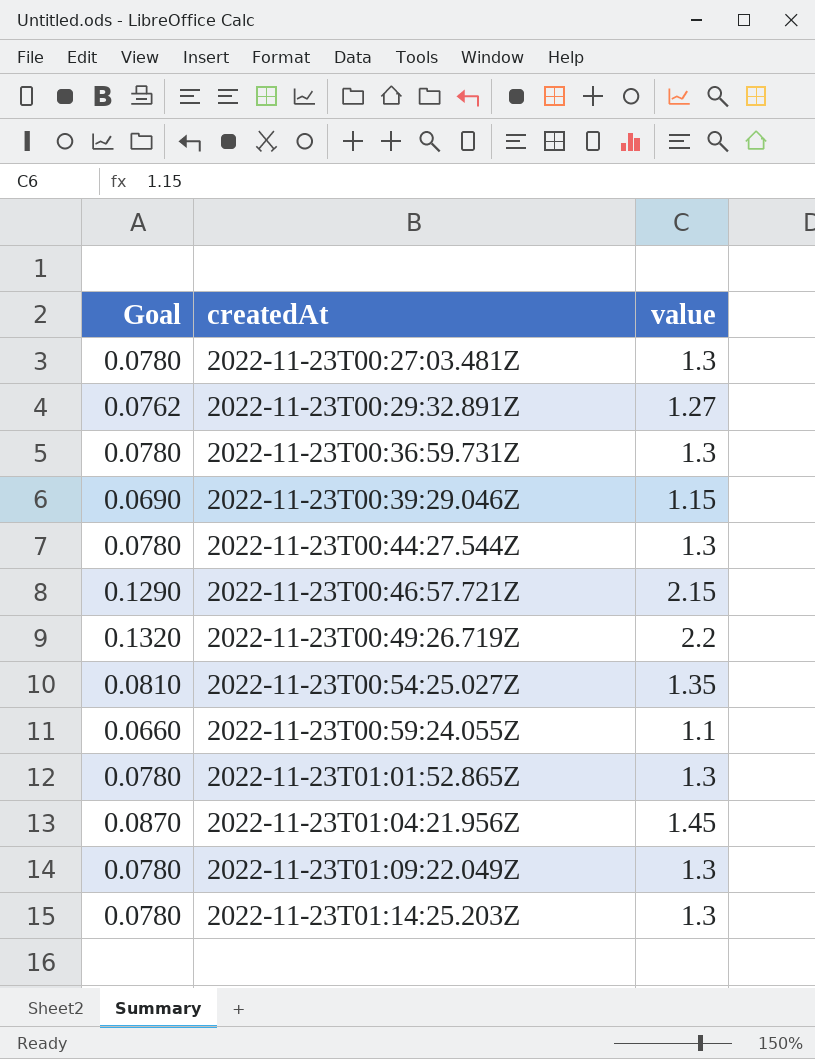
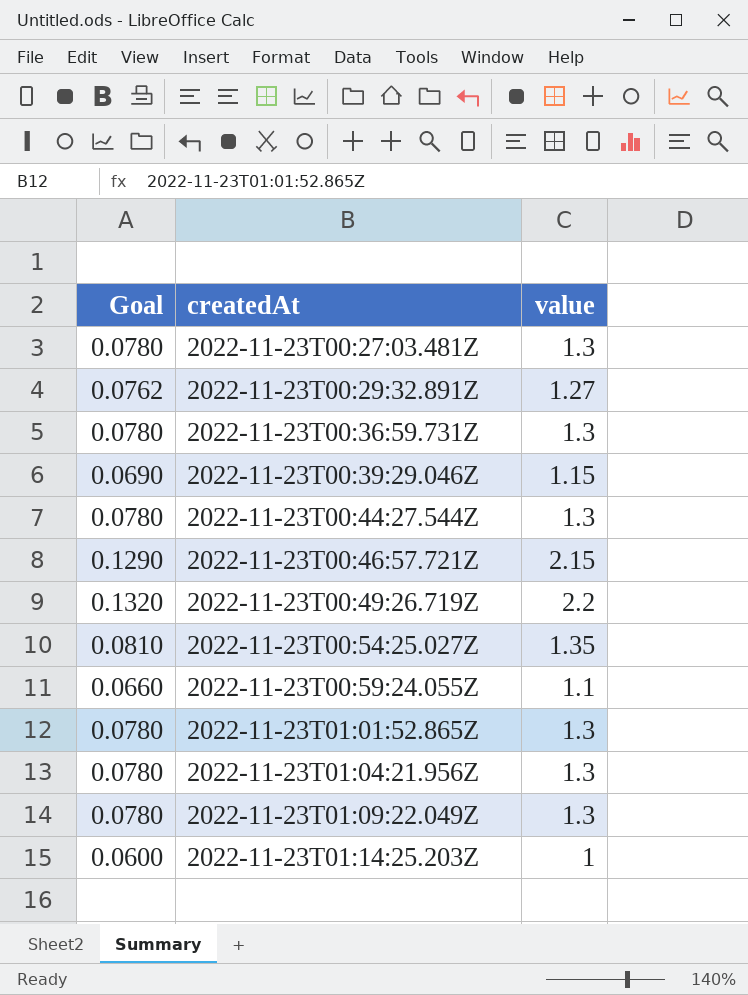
2022-11-23T01:04:21.956Z | Goal: 0.0870 -> 0.0780
2022-11-23T01:04:21.956Z | value: 1.45 -> 1.3
2022-11-23T01:14:25.203Z | Goal: 0.0780 -> 0.0600
2022-11-23T01:14:25.203Z | value: 1.3 -> 1

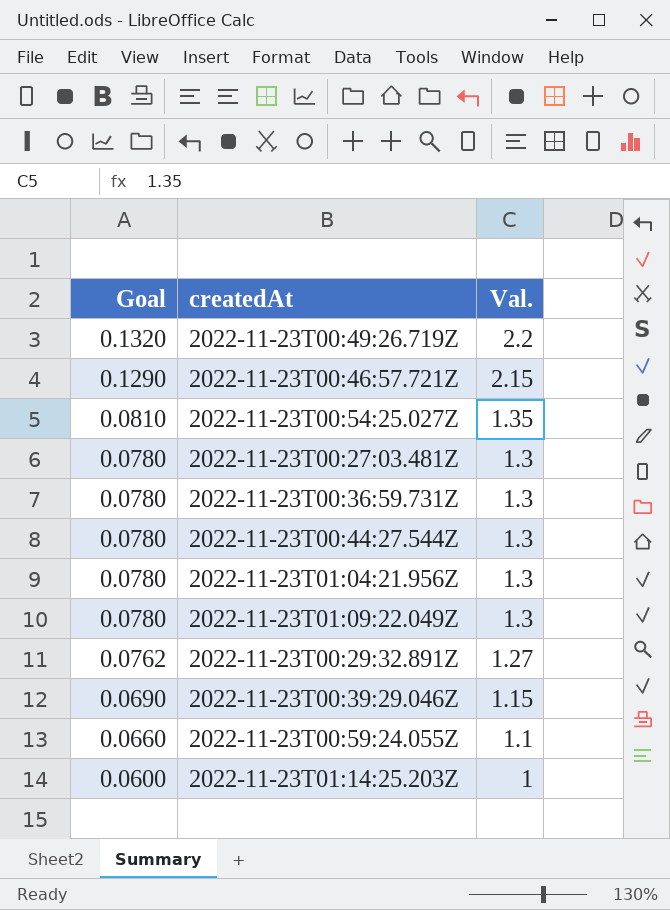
row order: createdAt ascending -> Goal descending
column name: value -> Val.
row 2022-11-23T01:01:52.865Z: 0.0780 | 1.3 -> none

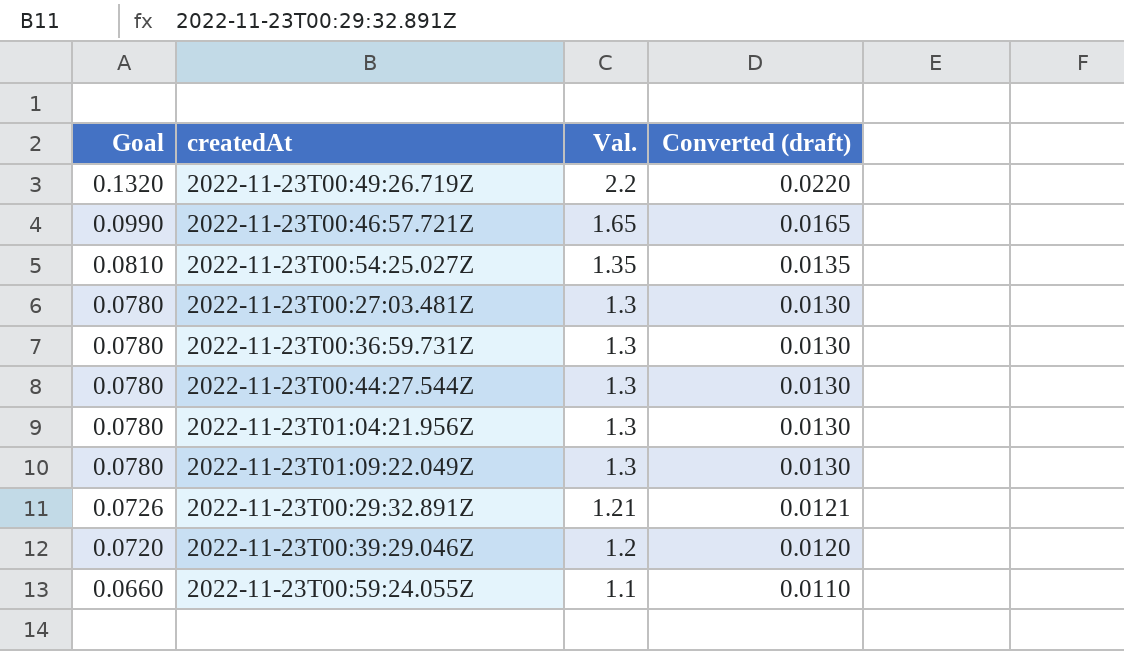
column Converted (draft) | formula: none -> [Val.] * 0.01
row 2022-11-23T01:14:25.203Z: 0.0600 | 1 -> none
2022-11-23T00:46:57.721Z | Goal: 0.1290 -> 0.0990
2022-11-23T00:46:57.721Z | Val.: 2.15 -> 1.65
2022-11-23T00:29:32.891Z | Goal: 0.0762 -> 0.0726
2022-11-23T00:29:32.891Z | Val.: 1.27 -> 1.21
2022-11-23T00:39:29.046Z | Goal: 0.0690 -> 0.0720
2022-11-23T00:39:29.046Z | Val.: 1.15 -> 1.2

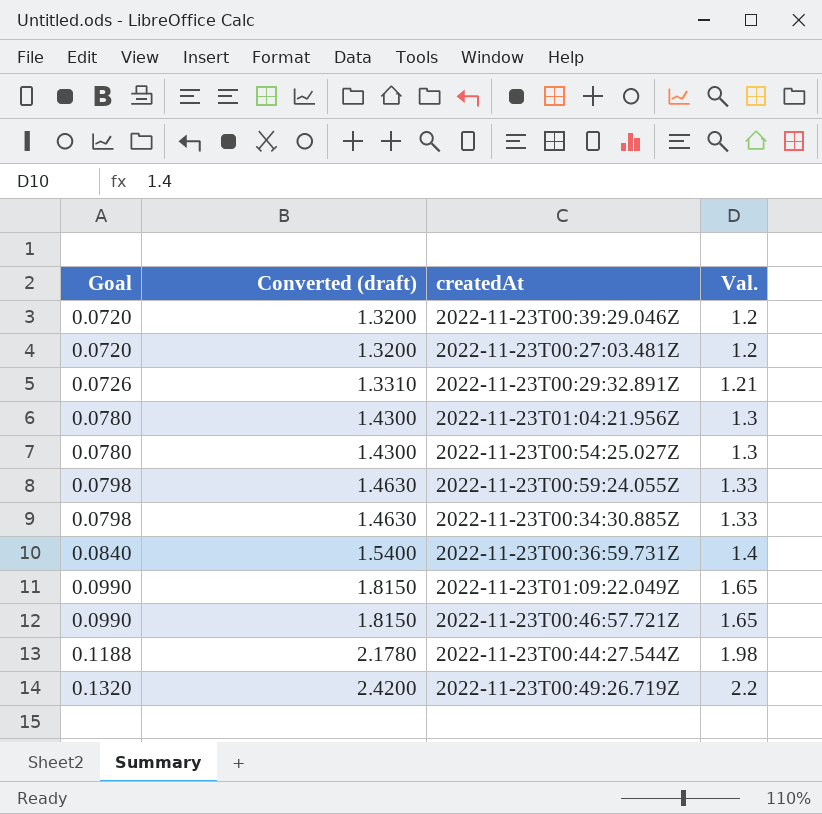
row order: Goal descending -> Goal ascending
column Converted (draft) | formula: [Val.] * 0.01 -> [Val.] * 1.1
column Converted (draft) | position: 4 -> 2
2022-11-23T00:27:03.481Z | Goal: 0.0780 -> 0.0720
2022-11-23T00:27:03.481Z | Val.: 1.3 -> 1.2
2022-11-23T00:54:25.027Z | Goal: 0.0810 -> 0.0780
2022-11-23T00:54:25.027Z | Val.: 1.35 -> 1.3
2022-11-23T00:59:24.055Z | Goal: 0.0660 -> 0.0798
2022-11-23T00:59:24.055Z | Val.: 1.1 -> 1.33
row 2022-11-23T00:34:30.885Z: none -> 0.0798 | 1.4630 | 1.33
2022-11-23T00:36:59.731Z | Goal: 0.0780 -> 0.0840
2022-11-23T00:36:59.731Z | Val.: 1.3 -> 1.4
2022-11-23T01:09:22.049Z | Goal: 0.0780 -> 0.0990
2022-11-23T01:09:22.049Z | Val.: 1.3 -> 1.65
2022-11-23T00:44:27.544Z | Goal: 0.0780 -> 0.1188
2022-11-23T00:44:27.544Z | Val.: 1.3 -> 1.98

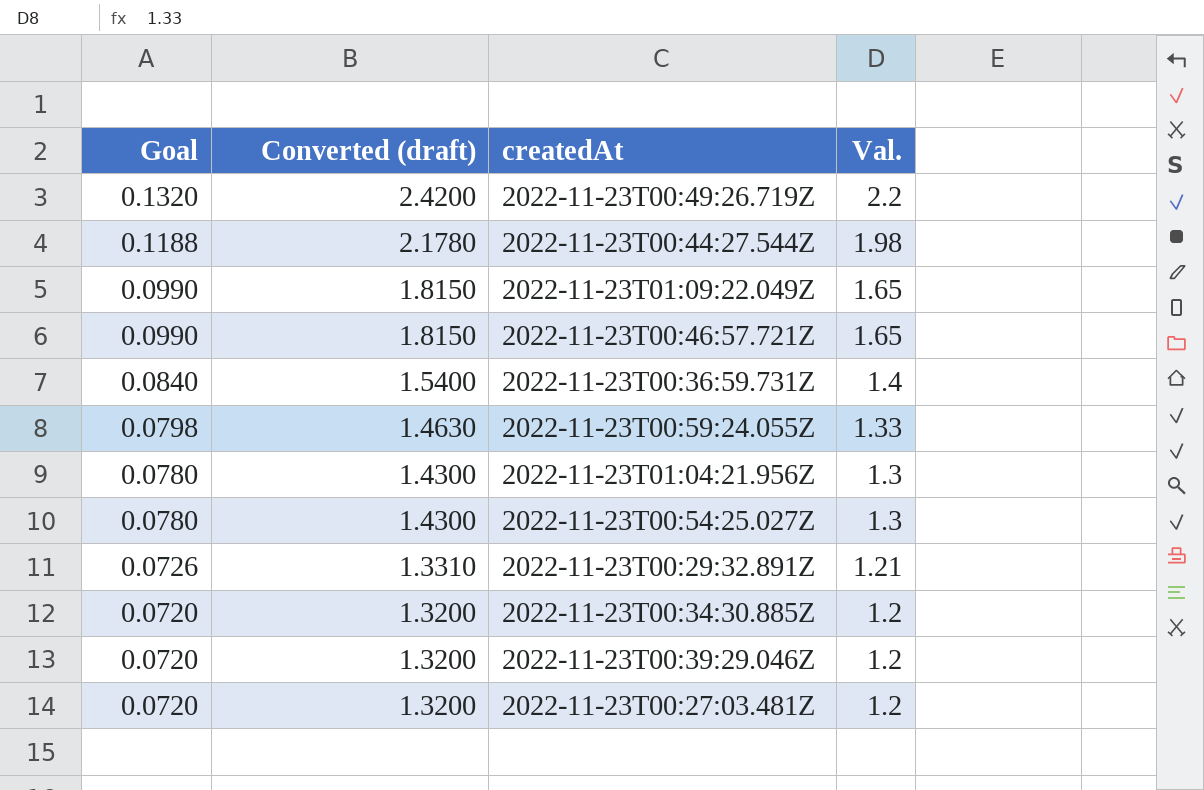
row order: Goal ascending -> Goal descending
2022-11-23T00:34:30.885Z | Goal: 0.0798 -> 0.0720
2022-11-23T00:34:30.885Z | Converted (draft): 1.4630 -> 1.3200
2022-11-23T00:34:30.885Z | Val.: 1.33 -> 1.2

